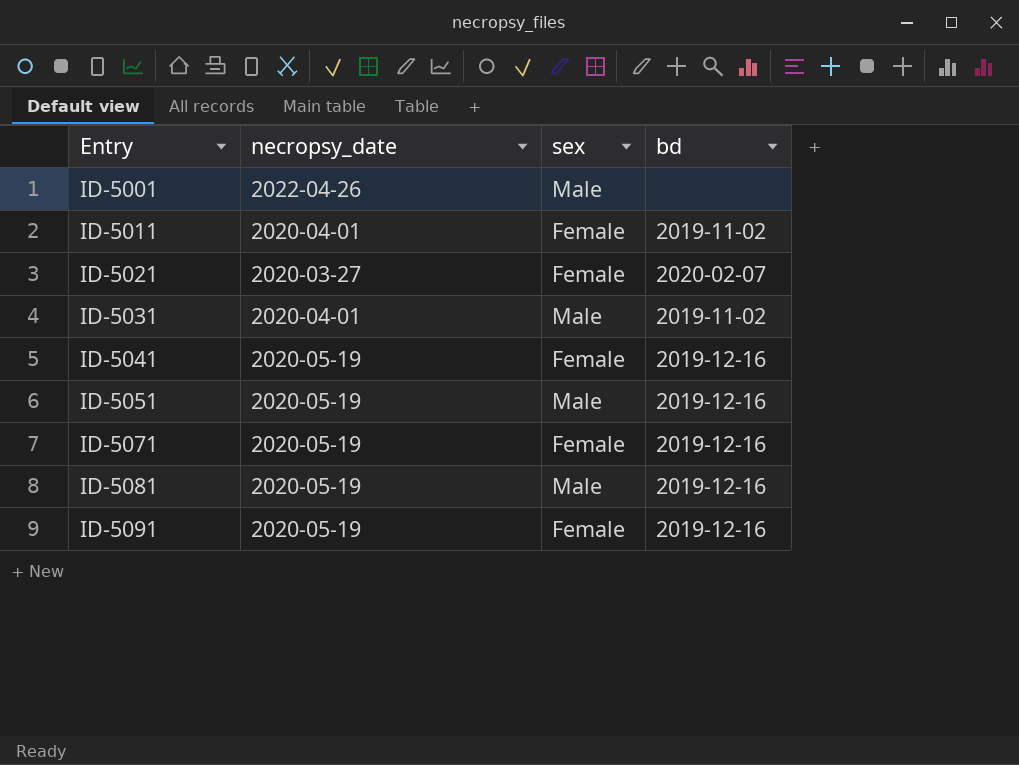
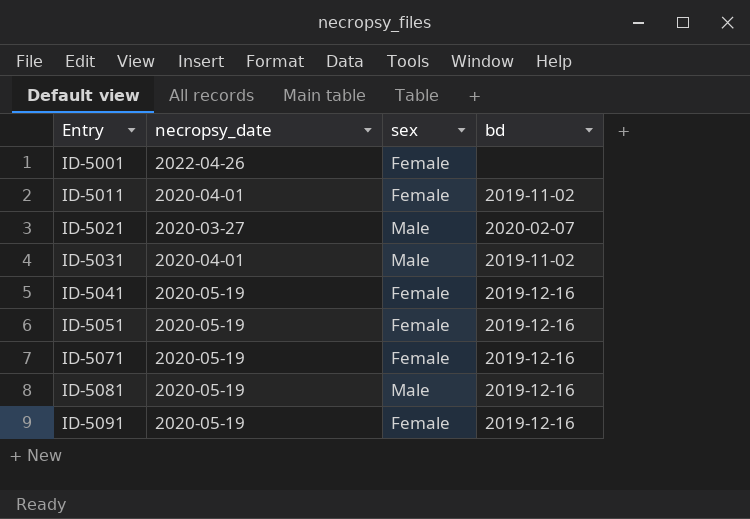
ID-5001 | sex: Male -> Female
ID-5021 | sex: Female -> Male
ID-5051 | sex: Male -> Female

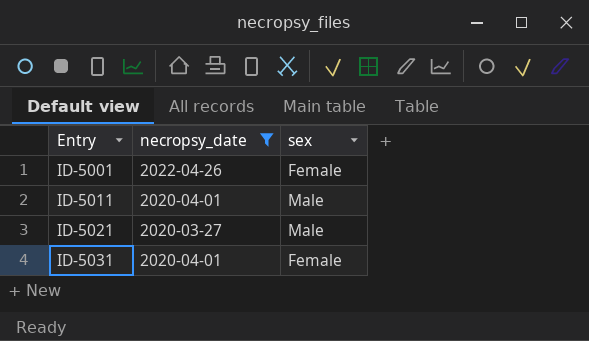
filter: none -> necropsy_date != 2020-05-19
column bd | position: 4 -> none
ID-5011 | sex: Female -> Male
ID-5031 | sex: Male -> Female

